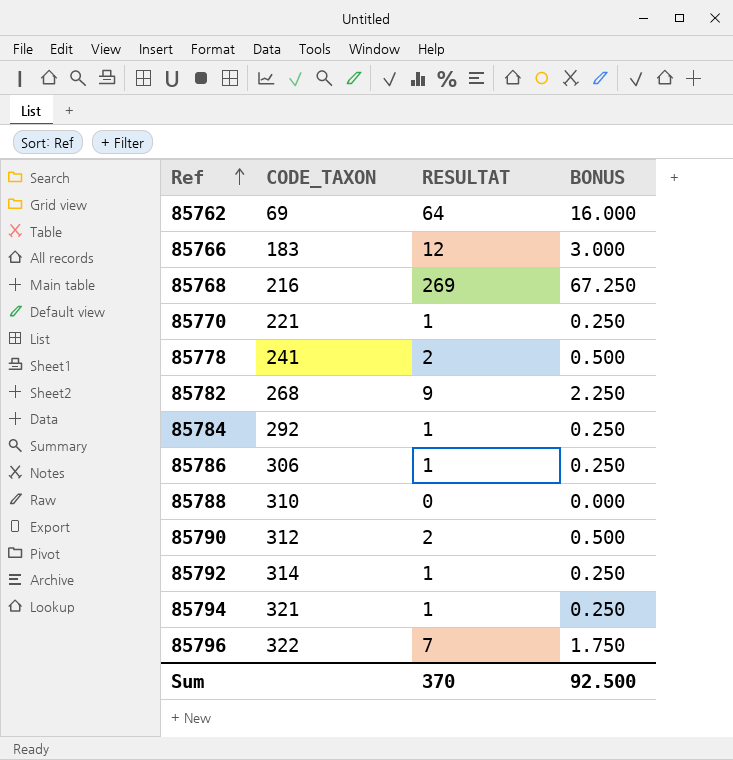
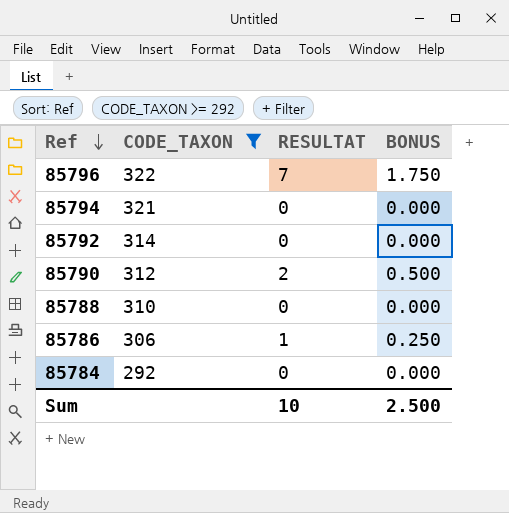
filter: none -> CODE_TAXON >= 292
row order: Ref ascending -> Ref descending
85794 | RESULTAT: 1 -> 0
85794 | BONUS: 0.250 -> 0.000
85792 | RESULTAT: 1 -> 0
85792 | BONUS: 0.250 -> 0.000
85784 | RESULTAT: 1 -> 0
85784 | BONUS: 0.250 -> 0.000
Sum | RESULTAT: 370 -> 10
Sum | BONUS: 92.500 -> 2.500

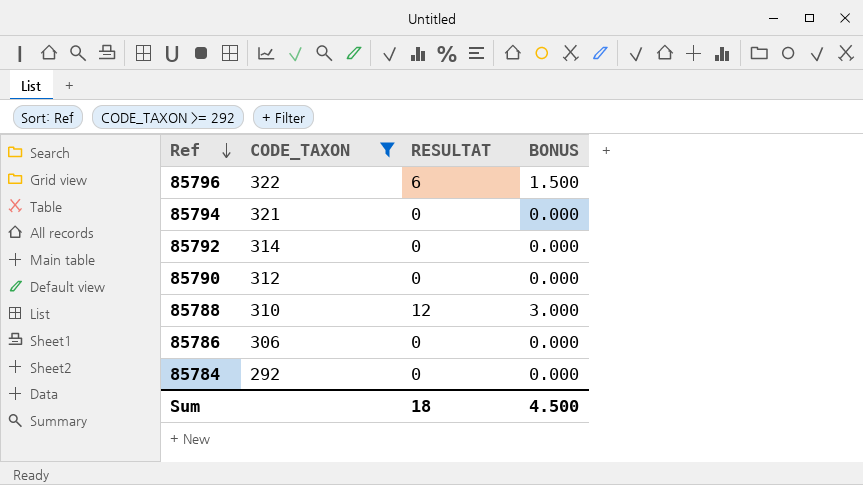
85796 | RESULTAT: 7 -> 6
85796 | BONUS: 1.750 -> 1.500
85790 | RESULTAT: 2 -> 0
85790 | BONUS: 0.500 -> 0.000
85788 | RESULTAT: 0 -> 12
85788 | BONUS: 0.000 -> 3.000
85786 | RESULTAT: 1 -> 0
85786 | BONUS: 0.250 -> 0.000
Sum | RESULTAT: 10 -> 18
Sum | BONUS: 2.500 -> 4.500

